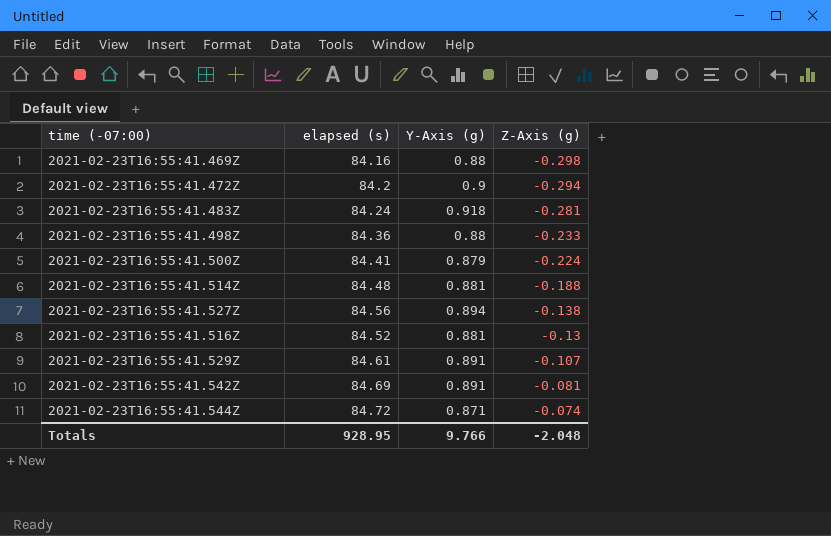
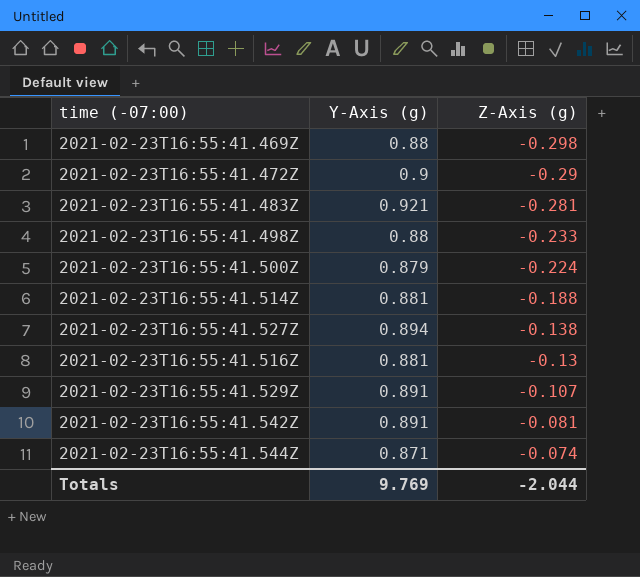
column elapsed (s) | position: 2 -> none
2021-02-23T16:55:41.472Z | Z-Axis (g): -0.294 -> -0.29
2021-02-23T16:55:41.483Z | Y-Axis (g): 0.918 -> 0.921
Totals | Y-Axis (g): 9.766 -> 9.769
Totals | Z-Axis (g): -2.048 -> -2.044

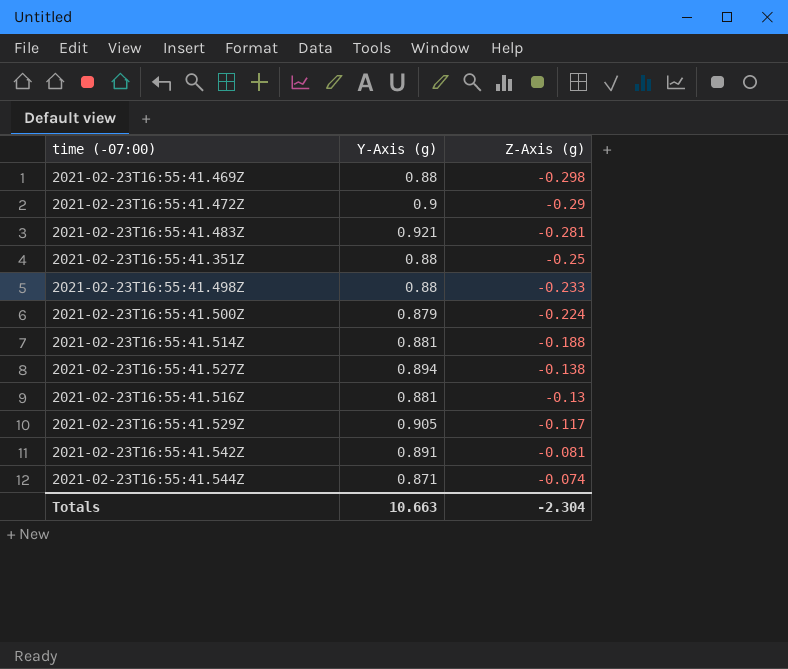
row 2021-02-23T16:55:41.351Z: none -> 0.88 | -0.25
2021-02-23T16:55:41.529Z | Y-Axis (g): 0.891 -> 0.905
2021-02-23T16:55:41.529Z | Z-Axis (g): -0.107 -> -0.117
Totals | Y-Axis (g): 9.769 -> 10.663
Totals | Z-Axis (g): -2.044 -> -2.304

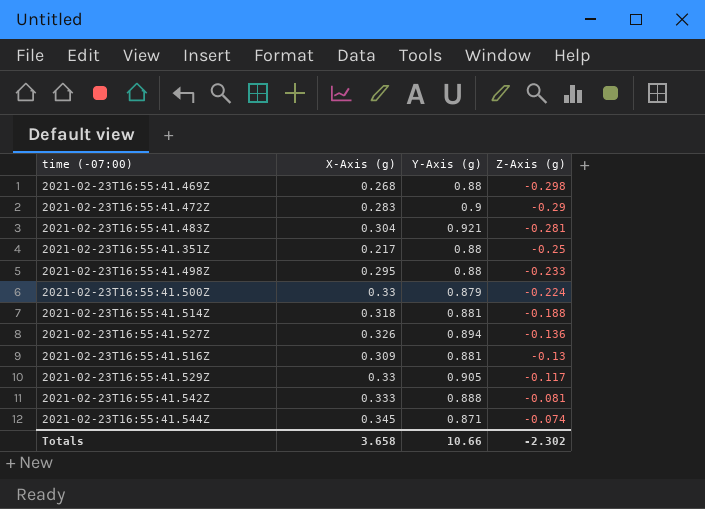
column X-Axis (g) | position: none -> 2
2021-02-23T16:55:41.527Z | Z-Axis (g): -0.138 -> -0.136
2021-02-23T16:55:41.542Z | Y-Axis (g): 0.891 -> 0.888
Totals | Y-Axis (g): 10.663 -> 10.66
Totals | Z-Axis (g): -2.304 -> -2.302

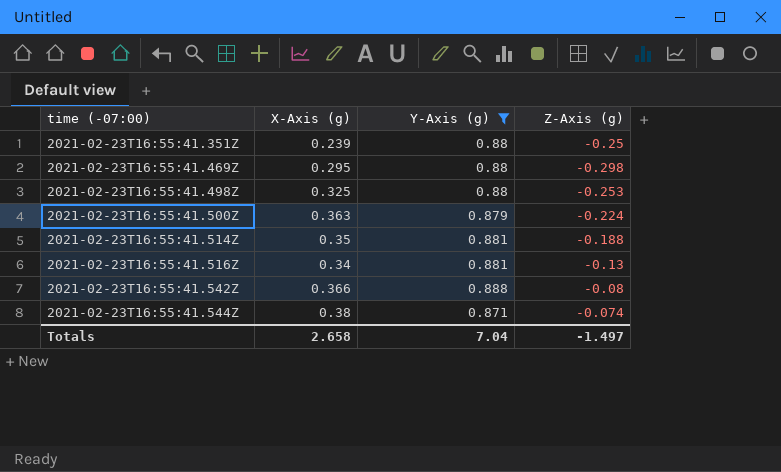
filter: none -> Y-Axis (g) <= 0.888
row order: Z-Axis (g) ascending -> time (-07:00) ascending
2021-02-23T16:55:41.351Z | X-Axis (g): 0.217 -> 0.239
2021-02-23T16:55:41.469Z | X-Axis (g): 0.268 -> 0.295
2021-02-23T16:55:41.498Z | X-Axis (g): 0.295 -> 0.325
2021-02-23T16:55:41.498Z | Z-Axis (g): -0.233 -> -0.253
2021-02-23T16:55:41.500Z | X-Axis (g): 0.33 -> 0.363
2021-02-23T16:55:41.514Z | X-Axis (g): 0.318 -> 0.35
2021-02-23T16:55:41.516Z | X-Axis (g): 0.309 -> 0.34
2021-02-23T16:55:41.542Z | X-Axis (g): 0.333 -> 0.366
2021-02-23T16:55:41.542Z | Z-Axis (g): -0.081 -> -0.08
2021-02-23T16:55:41.544Z | X-Axis (g): 0.345 -> 0.38
Totals | X-Axis (g): 3.658 -> 2.658
Totals | Y-Axis (g): 10.66 -> 7.04
Totals | Z-Axis (g): -2.302 -> -1.497

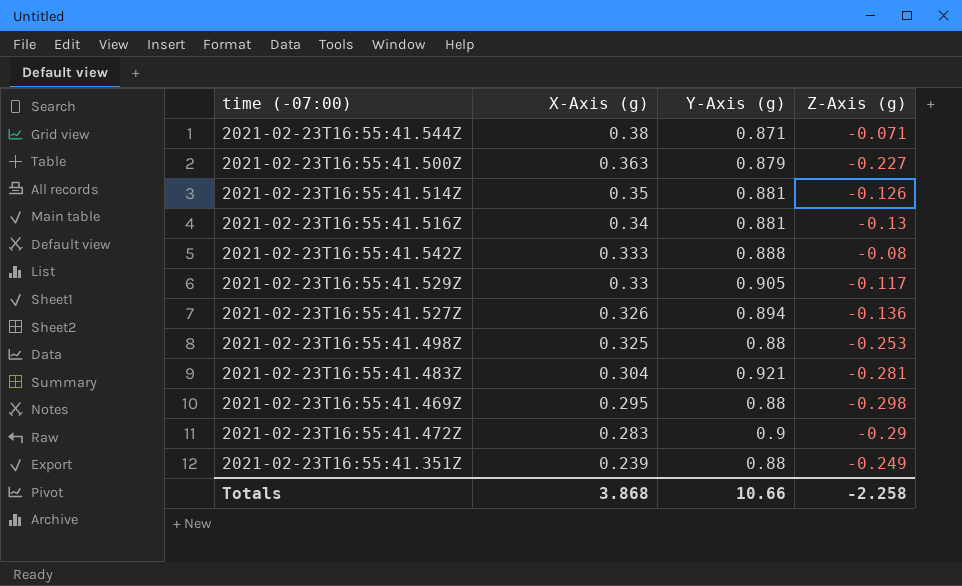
filter: Y-Axis (g) <= 0.888 -> none
row order: time (-07:00) ascending -> X-Axis (g) descending
2021-02-23T16:55:41.544Z | Z-Axis (g): -0.074 -> -0.071
2021-02-23T16:55:41.500Z | Z-Axis (g): -0.224 -> -0.227
2021-02-23T16:55:41.514Z | Z-Axis (g): -0.188 -> -0.126
2021-02-23T16:55:41.542Z | X-Axis (g): 0.366 -> 0.333
2021-02-23T16:55:41.351Z | Z-Axis (g): -0.25 -> -0.249
Totals | X-Axis (g): 2.658 -> 3.868
Totals | Y-Axis (g): 7.04 -> 10.66
Totals | Z-Axis (g): -1.497 -> -2.258

